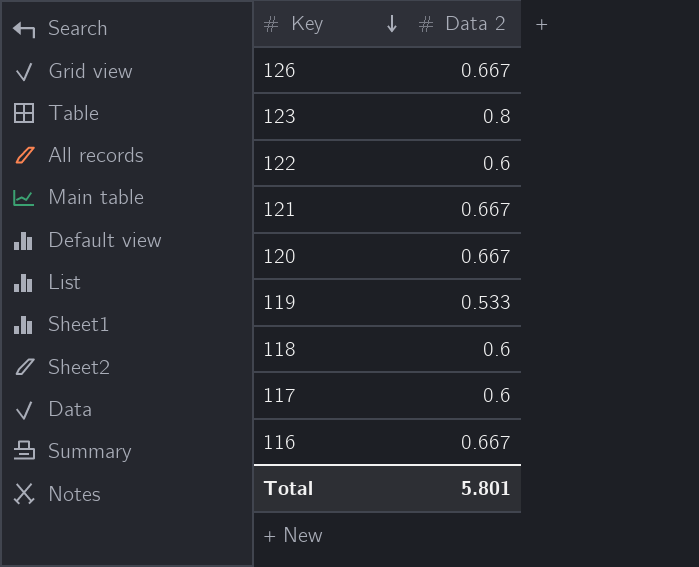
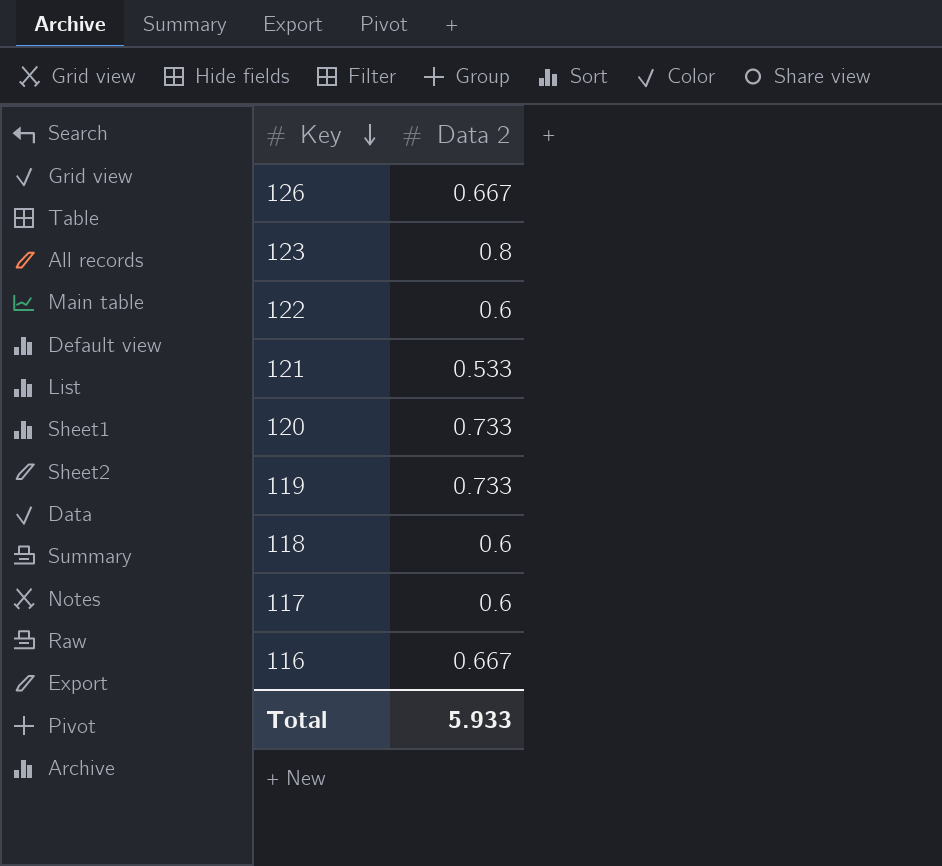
121 | Data 2: 0.667 -> 0.533
120 | Data 2: 0.667 -> 0.733
119 | Data 2: 0.533 -> 0.733
Total | Data 2: 5.801 -> 5.933

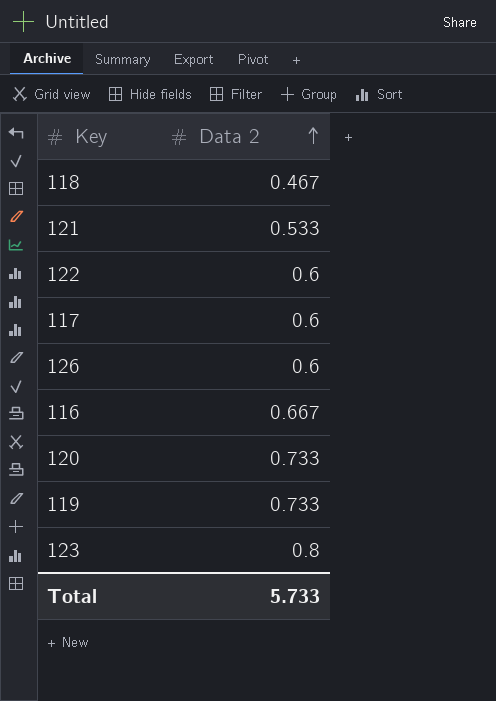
row order: Key descending -> Data 2 ascending
118 | Data 2: 0.6 -> 0.467
126 | Data 2: 0.667 -> 0.6
Total | Data 2: 5.933 -> 5.733

